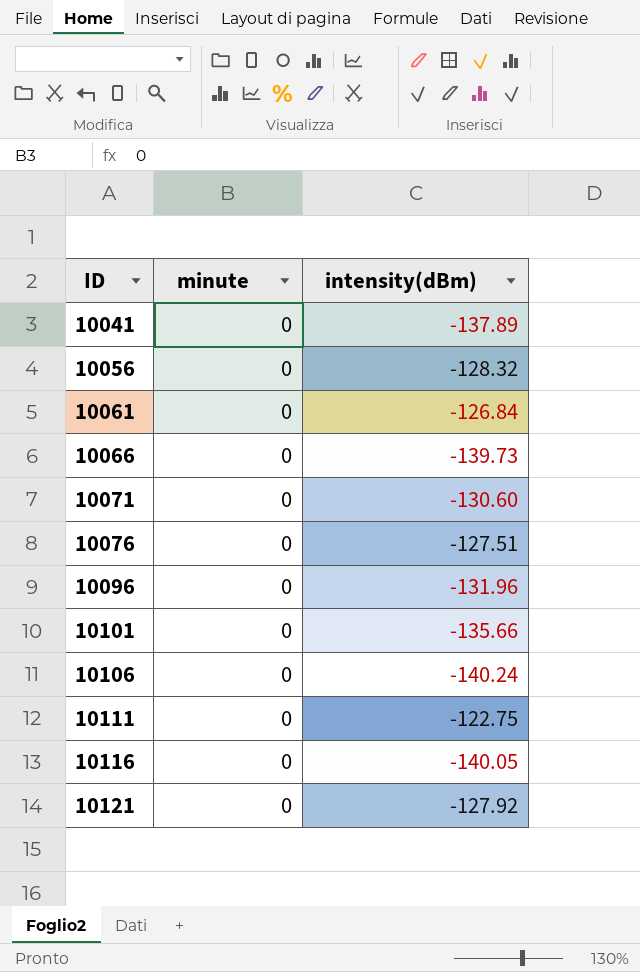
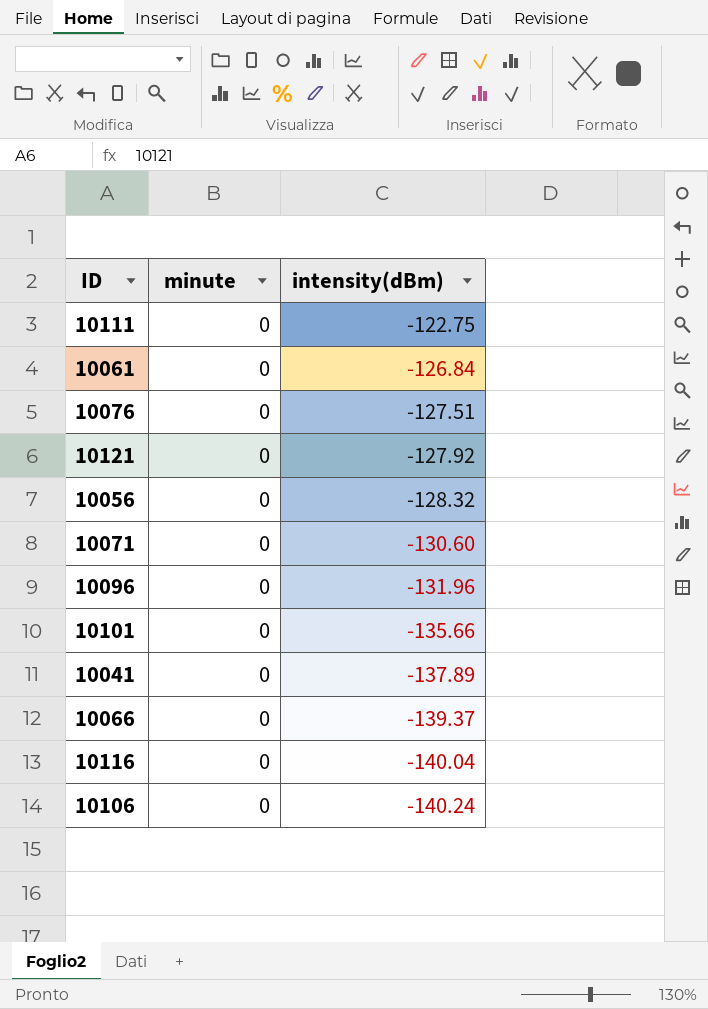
row order: ID ascending -> intensity(dBm) descending
10066 | intensity(dBm): -139.73 -> -139.37
10116 | intensity(dBm): -140.05 -> -140.04

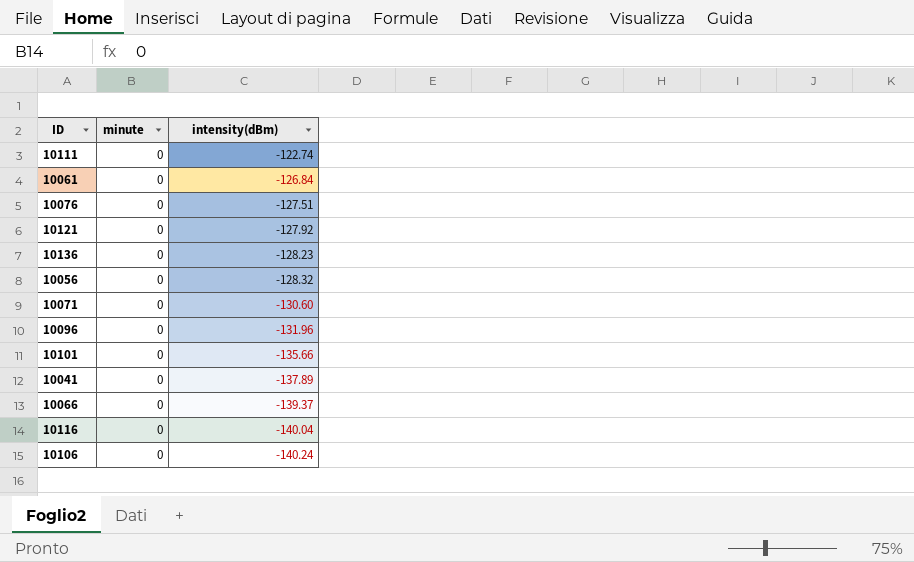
10111 | intensity(dBm): -122.75 -> -122.74
row 10136: none -> 0 | -128.23

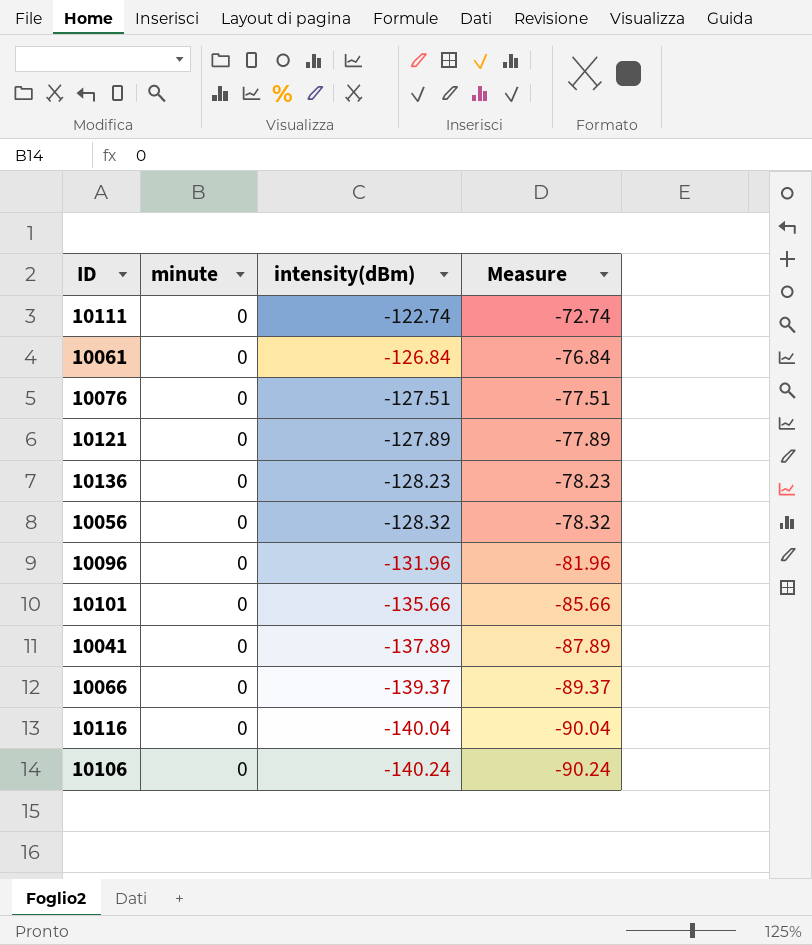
column Measure | formula: none -> [intensity(dBm)] + 50
row 10071: 0 | -130.60 -> none
10121 | intensity(dBm): -127.92 -> -127.89

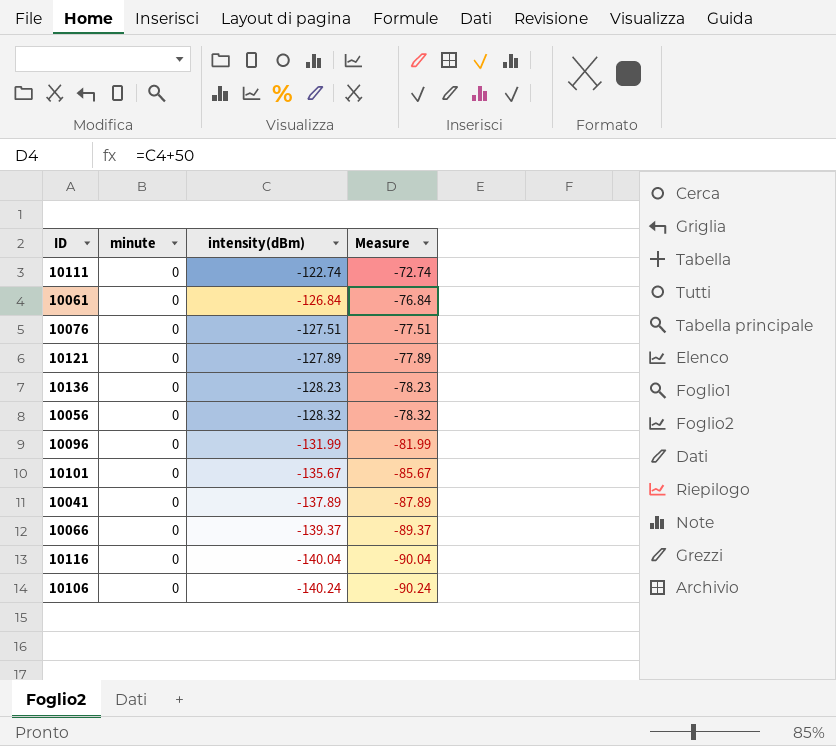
10096 | intensity(dBm): -131.96 -> -131.99
10096 | Measure: -81.96 -> -81.99
10101 | intensity(dBm): -135.66 -> -135.67
10101 | Measure: -85.66 -> -85.67

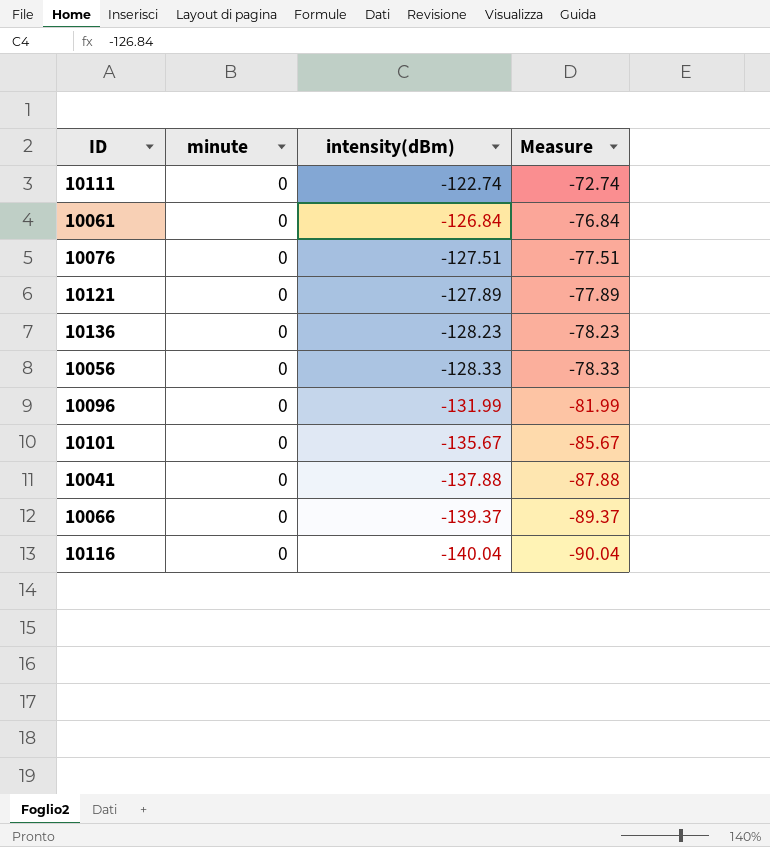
row 10106: 0 | -140.24 | -90.24 -> none
10056 | intensity(dBm): -128.32 -> -128.33
10056 | Measure: -78.32 -> -78.33
10041 | intensity(dBm): -137.89 -> -137.88
10041 | Measure: -87.89 -> -87.88

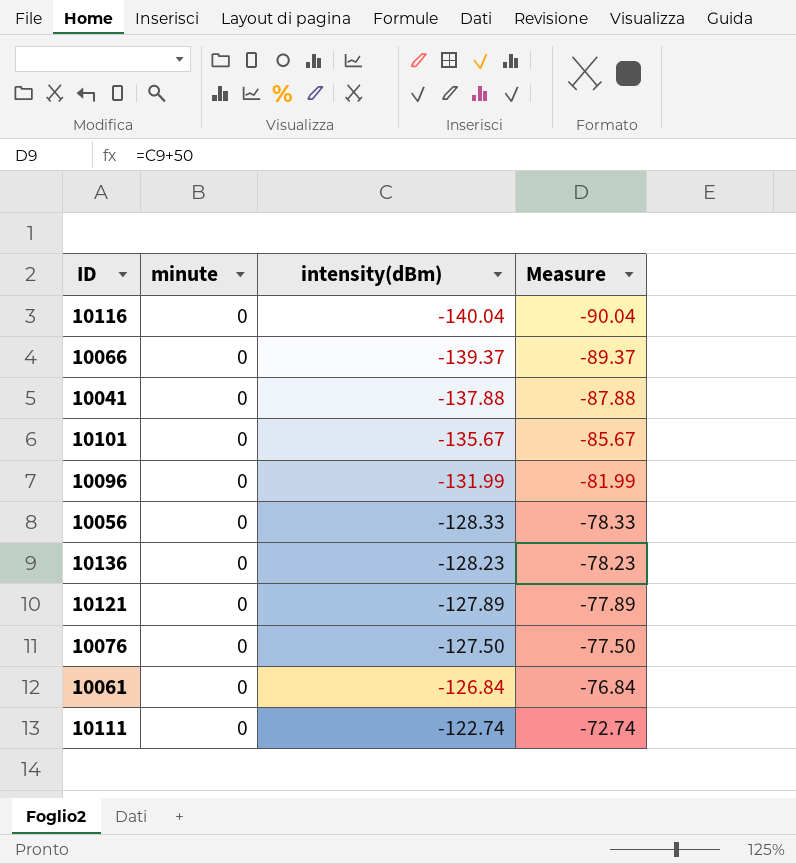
row order: intensity(dBm) descending -> intensity(dBm) ascending
10076 | intensity(dBm): -127.51 -> -127.50
10076 | Measure: -77.51 -> -77.50

